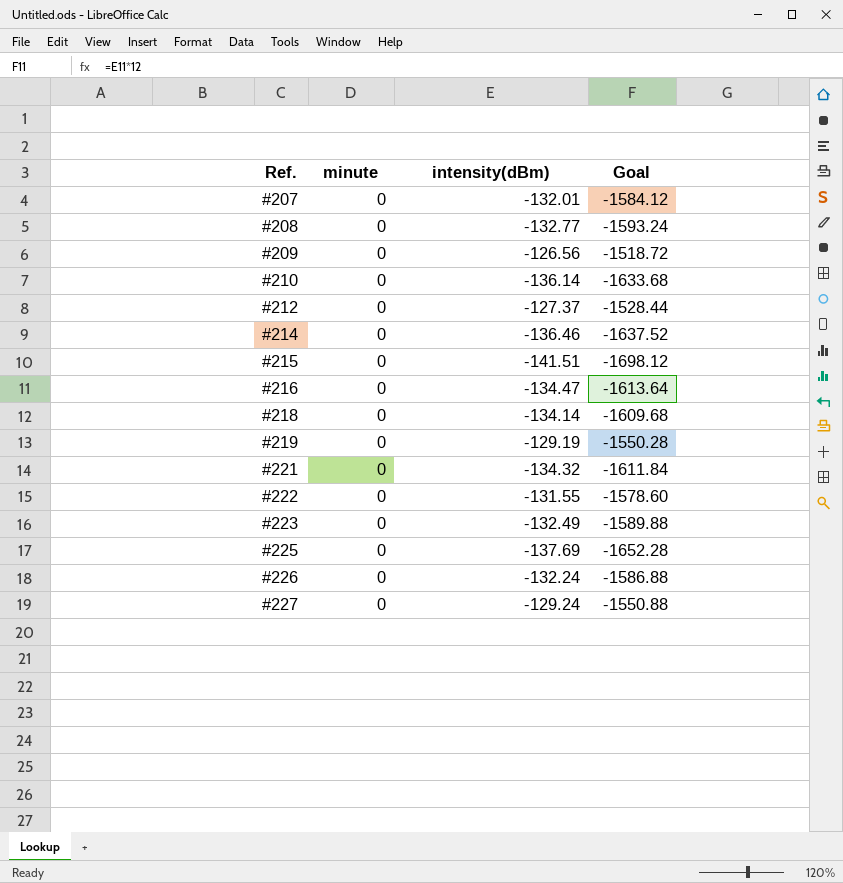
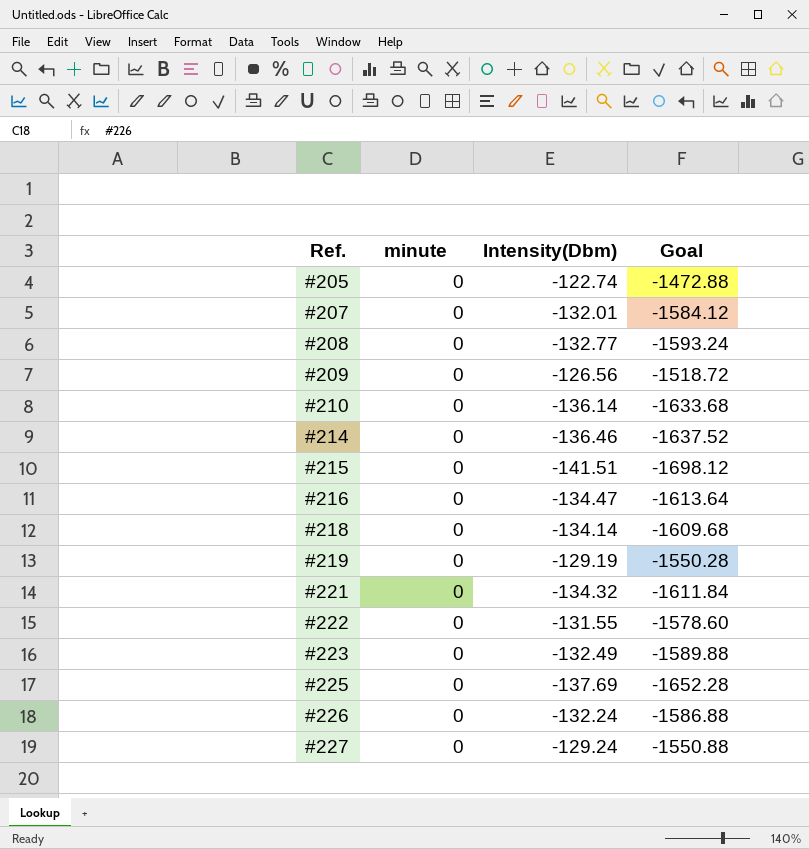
column name: intensity(dBm) -> Intensity(Dbm)
row #212: 0 | -127.37 | -1528.44 -> none
row #205: none -> 0 | -122.74 | -1472.88

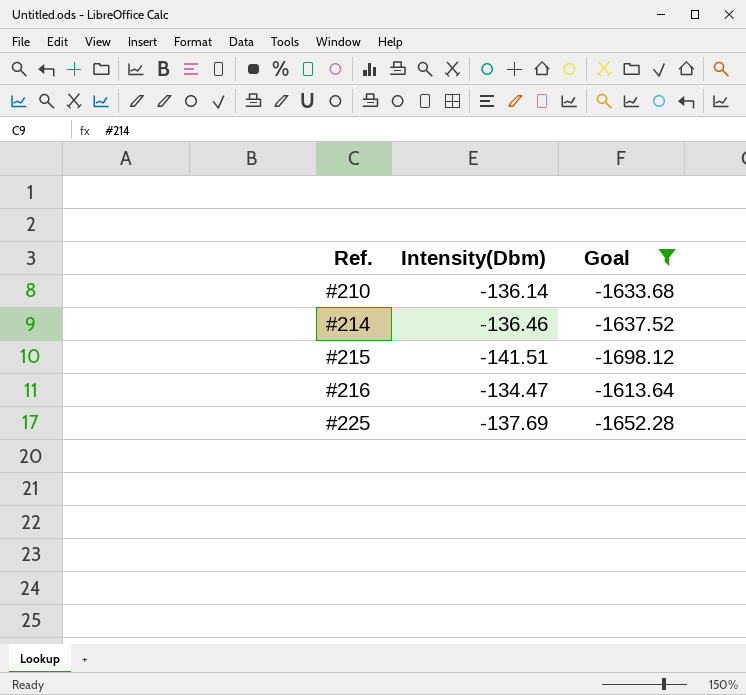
filter: none -> Goal <= -1613.64
column minute | position: 2 -> none

